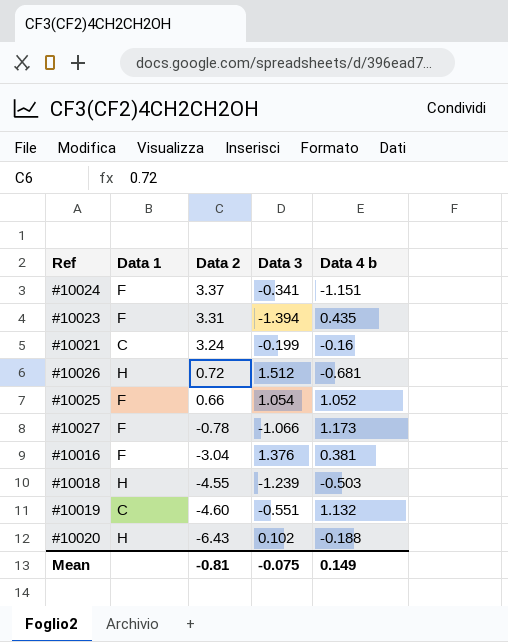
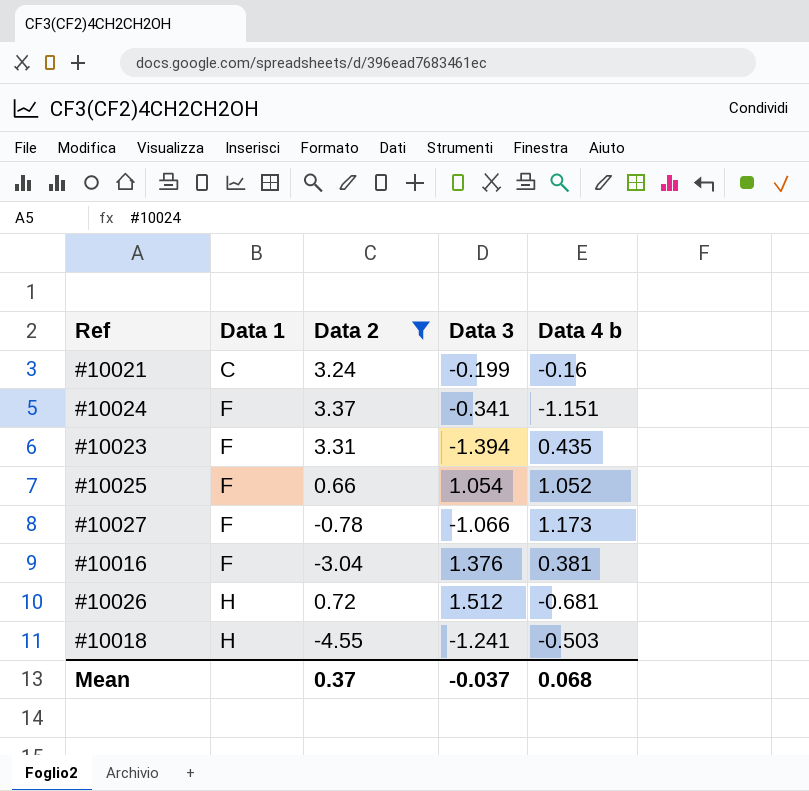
filter: none -> Data 2 >= -4.55
row order: Data 2 descending -> Data 1 ascending
#10018 | Data 3: -1.239 -> -1.241
Mean | Data 2: -0.81 -> 0.37
Mean | Data 3: -0.075 -> -0.037
Mean | Data 4 b: 0.149 -> 0.068

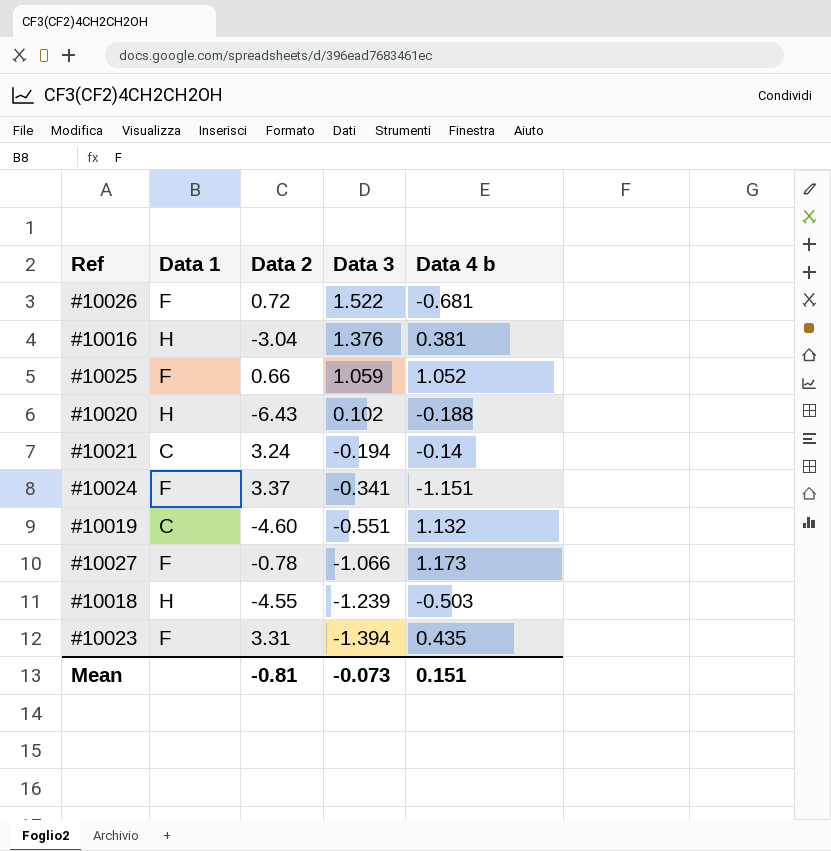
filter: Data 2 >= -4.55 -> none
row order: Data 1 ascending -> Data 3 descending
#10026 | Data 1: H -> F
#10026 | Data 3: 1.512 -> 1.522
#10016 | Data 1: F -> H
#10025 | Data 3: 1.054 -> 1.059
#10021 | Data 3: -0.199 -> -0.194
#10021 | Data 4 b: -0.16 -> -0.14
#10018 | Data 3: -1.241 -> -1.239
Mean | Data 2: 0.37 -> -0.81
Mean | Data 3: -0.037 -> -0.073
Mean | Data 4 b: 0.068 -> 0.151

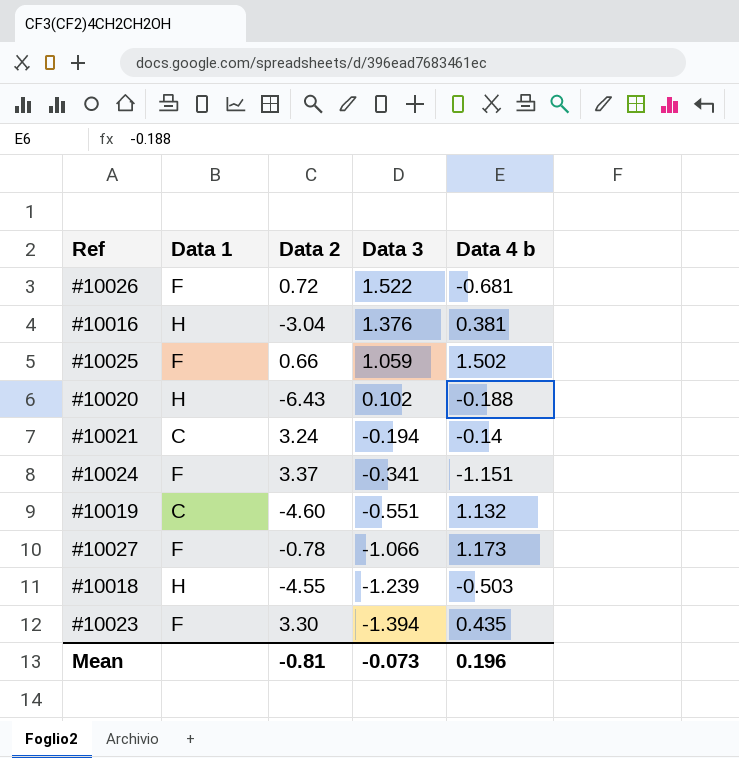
#10025 | Data 4 b: 1.052 -> 1.502
#10023 | Data 2: 3.31 -> 3.30
Mean | Data 4 b: 0.151 -> 0.196

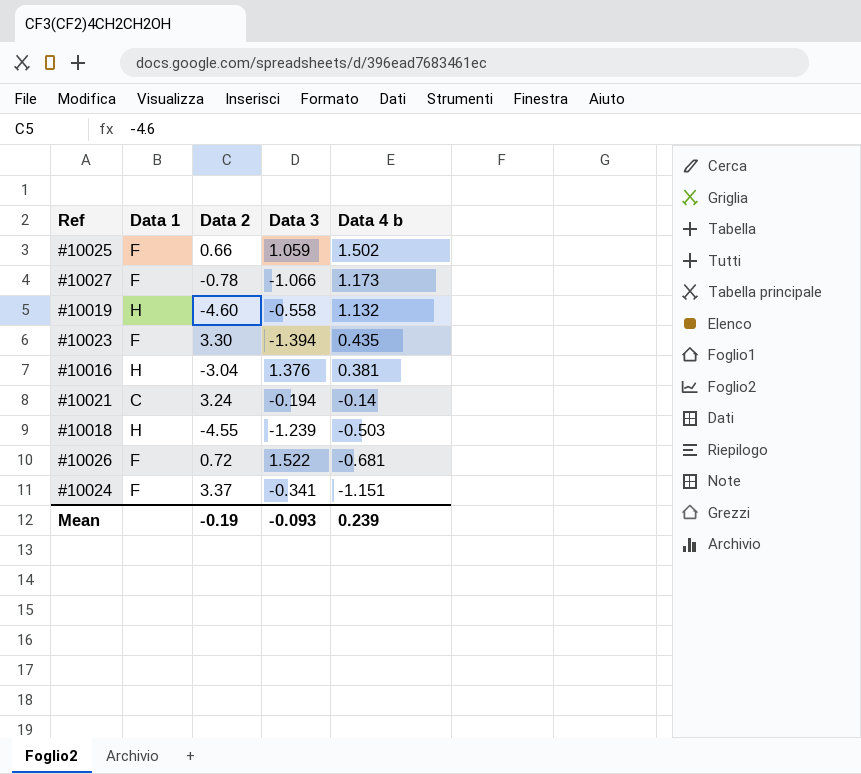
row order: Data 3 descending -> Data 4 b descending
row #10020: H | -6.43 | 0.102 | -0.188 -> none
#10019 | Data 1: C -> H
#10019 | Data 3: -0.551 -> -0.558
Mean | Data 2: -0.81 -> -0.19
Mean | Data 3: -0.073 -> -0.093
Mean | Data 4 b: 0.196 -> 0.239

